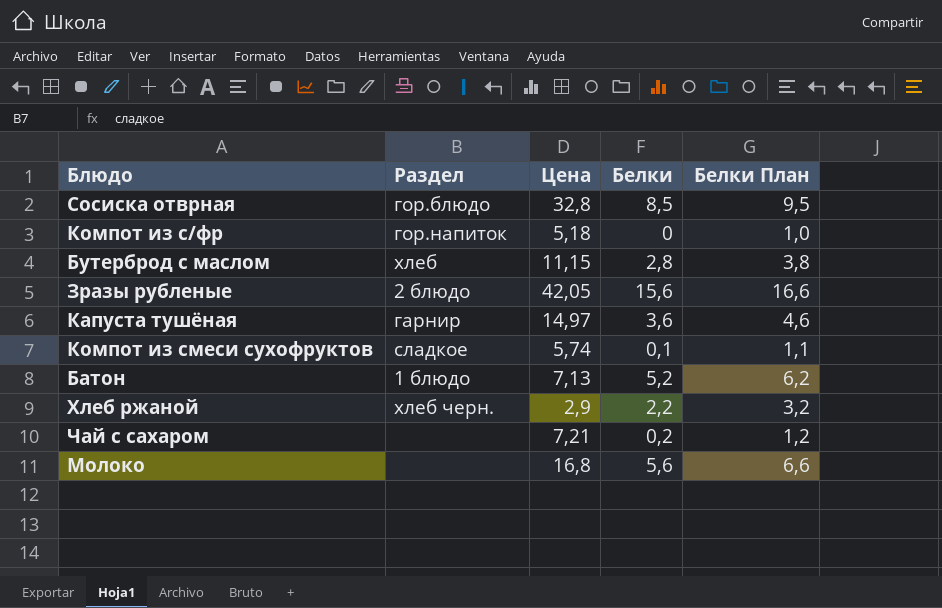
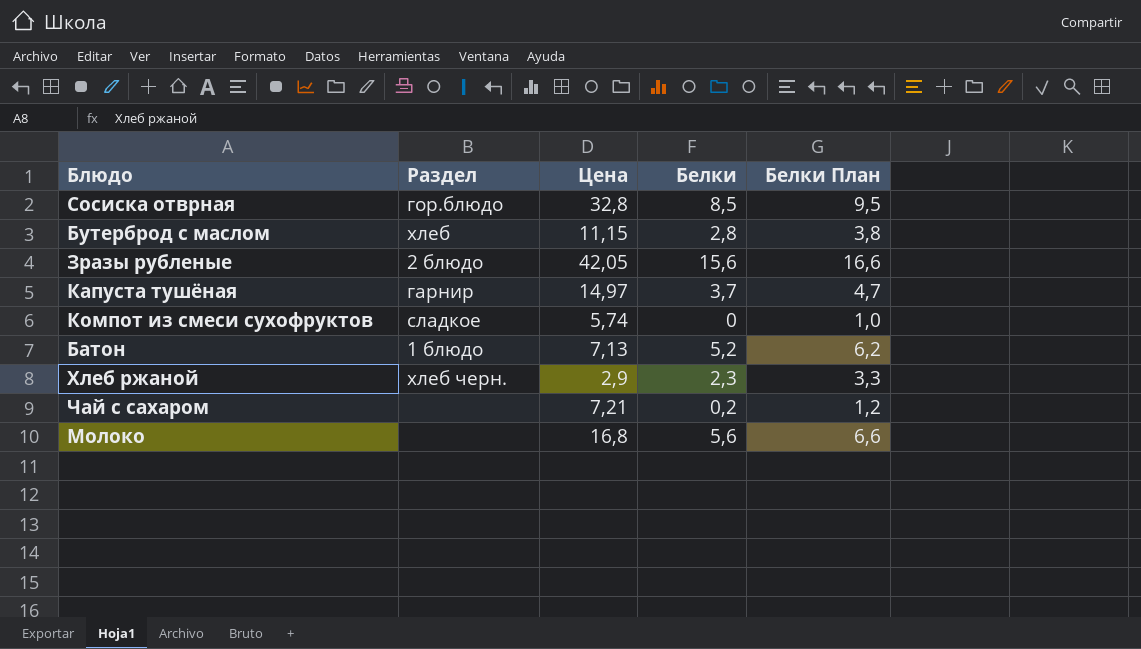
row Компот из с/фр: гор.напиток | 5,18 | 0 | 1,0 -> none
Капуста тушёная | Белки: 3,6 -> 3,7
Капуста тушёная | Белки План: 4,6 -> 4,7
Компот из смеси сухофруктов | Белки: 0,1 -> 0
Компот из смеси сухофруктов | Белки План: 1,1 -> 1,0
Хлеб ржаной | Белки: 2,2 -> 2,3
Хлеб ржаной | Белки План: 3,2 -> 3,3

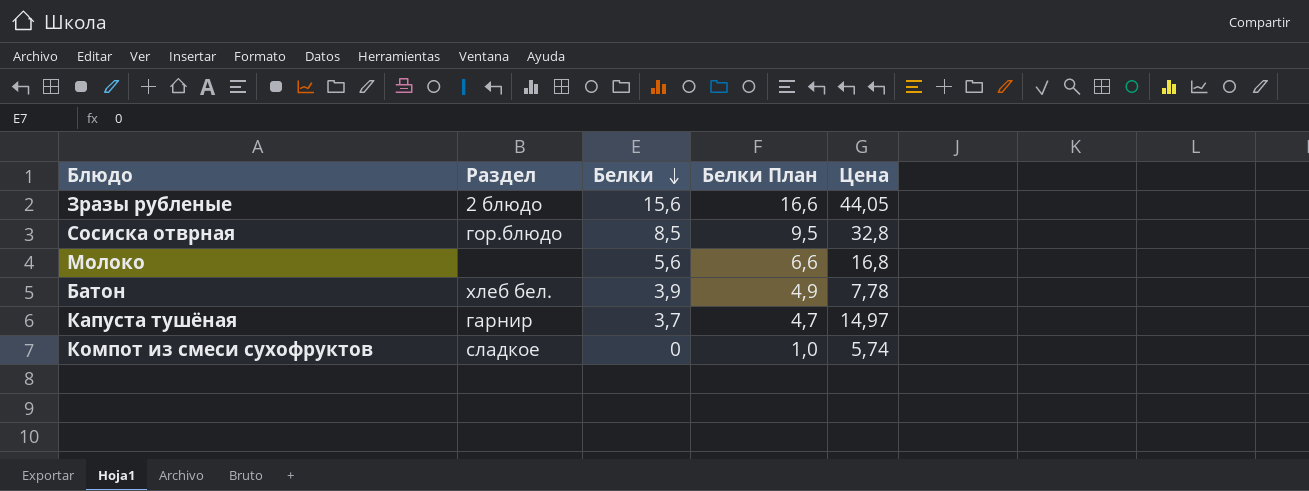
row order: none -> Белки descending
column Цена | position: 3 -> 5
row Бутерброд с маслом: хлеб | 11,15 | 2,8 | 3,8 -> none
row Хлеб ржаной: хлеб черн. | 2,9 | 2,3 | 3,3 -> none
row Чай с сахаром: none | 7,21 | 0,2 | 1,2 -> none
Зразы рубленые | Цена: 42,05 -> 44,05
Батон | Раздел: 1 блюдо -> хлеб бел.
Батон | Белки: 5,2 -> 3,9
Батон | Белки План: 6,2 -> 4,9
Батон | Цена: 7,13 -> 7,78

